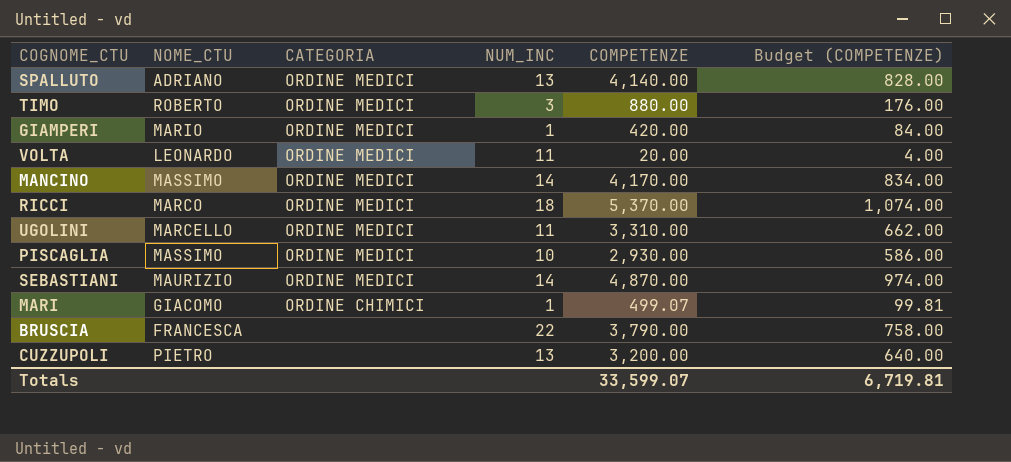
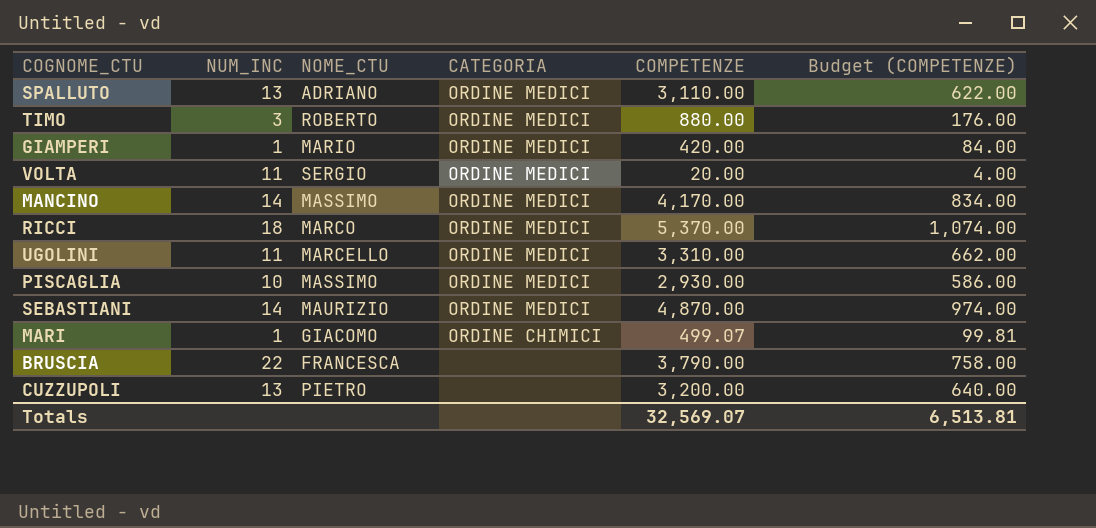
column NUM_INC | position: 4 -> 2
SPALLUTO | COMPETENZE: 4,140.00 -> 3,110.00
SPALLUTO | Budget (COMPETENZE): 828.00 -> 622.00
VOLTA | NOME_CTU: LEONARDO -> SERGIO
Totals | COMPETENZE: 33,599.07 -> 32,569.07
Totals | Budget (COMPETENZE): 6,719.81 -> 6,513.81

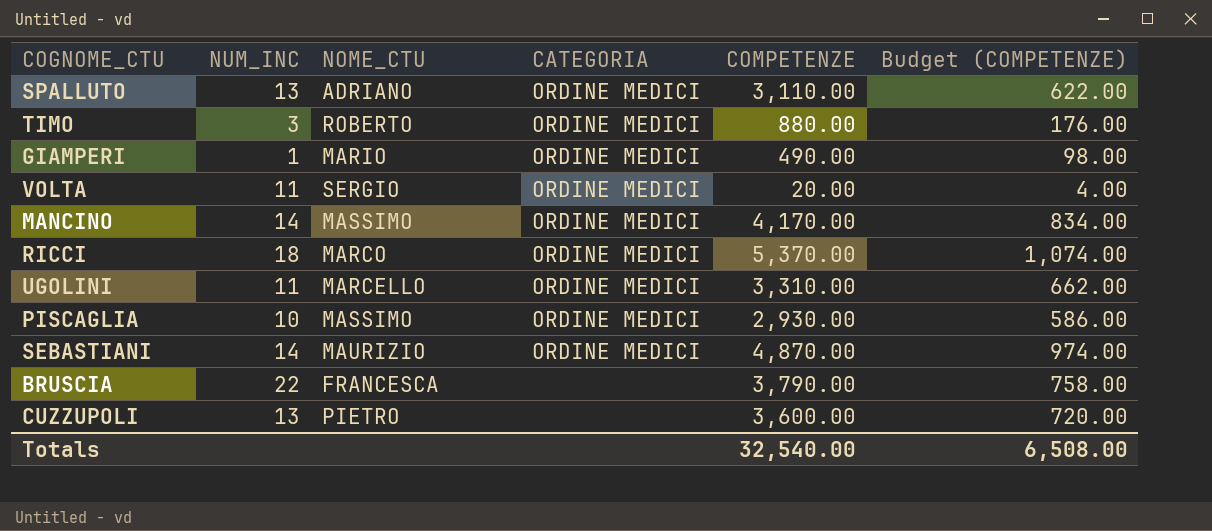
row MARI: 1 | GIACOMO | ORDINE CHIMICI | 499.07 | 99.81 -> none
GIAMPERI | COMPETENZE: 420.00 -> 490.00
GIAMPERI | Budget (COMPETENZE): 84.00 -> 98.00
CUZZUPOLI | COMPETENZE: 3,200.00 -> 3,600.00
CUZZUPOLI | Budget (COMPETENZE): 640.00 -> 720.00
Totals | COMPETENZE: 32,569.07 -> 32,540.00
Totals | Budget (COMPETENZE): 6,513.81 -> 6,508.00

